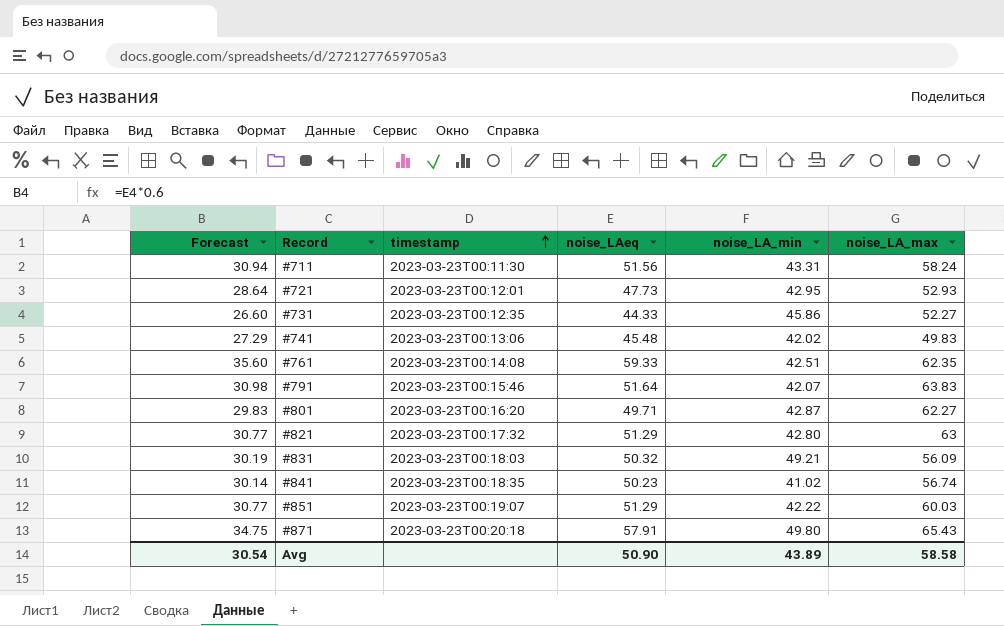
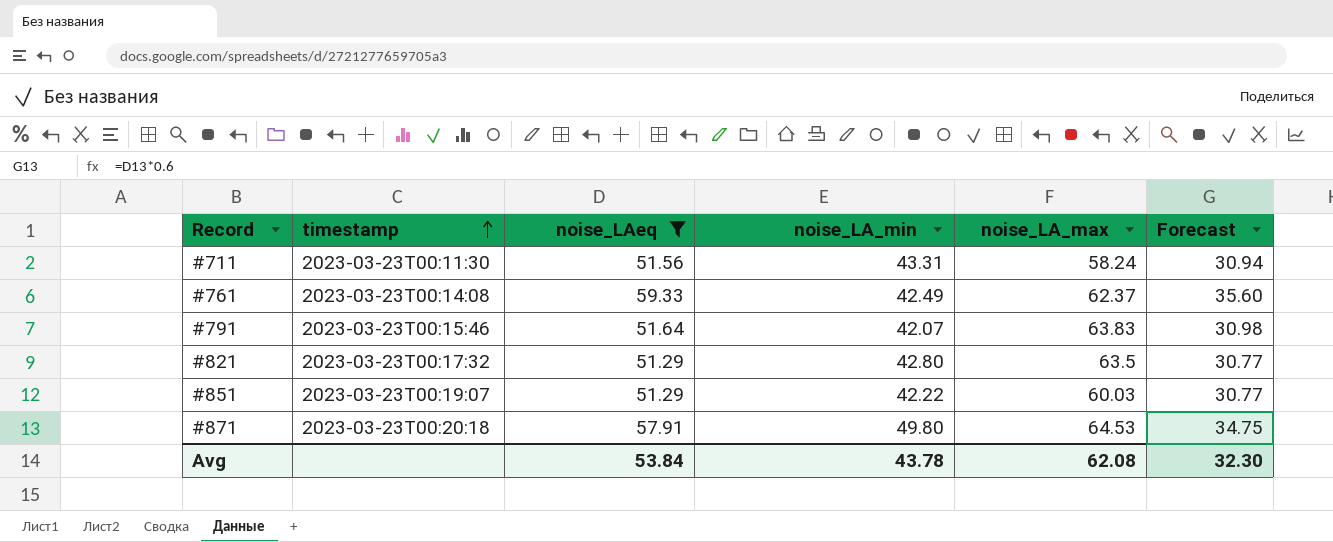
filter: none -> noise_LAeq >= 51.29
column Forecast | position: 1 -> 6
#761 | noise_LA_min: 42.51 -> 42.49
#761 | noise_LA_max: 62.35 -> 62.37
#821 | noise_LA_max: 63 -> 63.5
#871 | noise_LA_max: 65.43 -> 64.53
Avg | noise_LAeq: 50.90 -> 53.84
Avg | noise_LA_min: 43.89 -> 43.78
Avg | noise_LA_max: 58.58 -> 62.08
Avg | Forecast: 30.54 -> 32.30

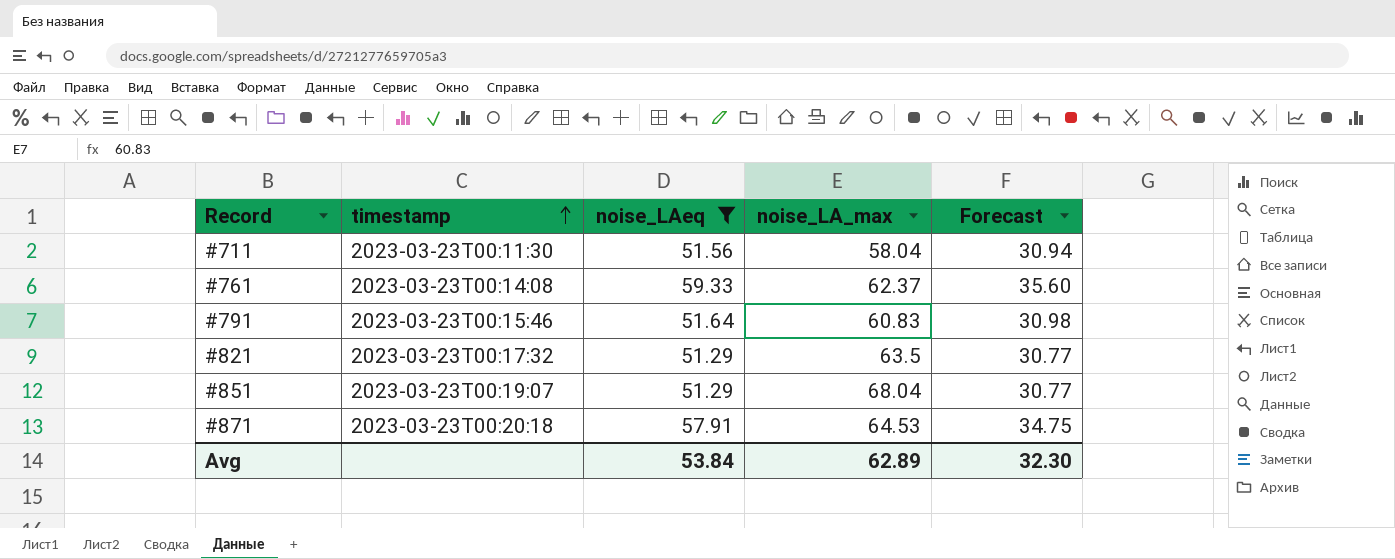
column noise_LA_min | position: 4 -> none
#711 | noise_LA_max: 58.24 -> 58.04
#791 | noise_LA_max: 63.83 -> 60.83
#851 | noise_LA_max: 60.03 -> 68.04
Avg | noise_LA_max: 62.08 -> 62.89

